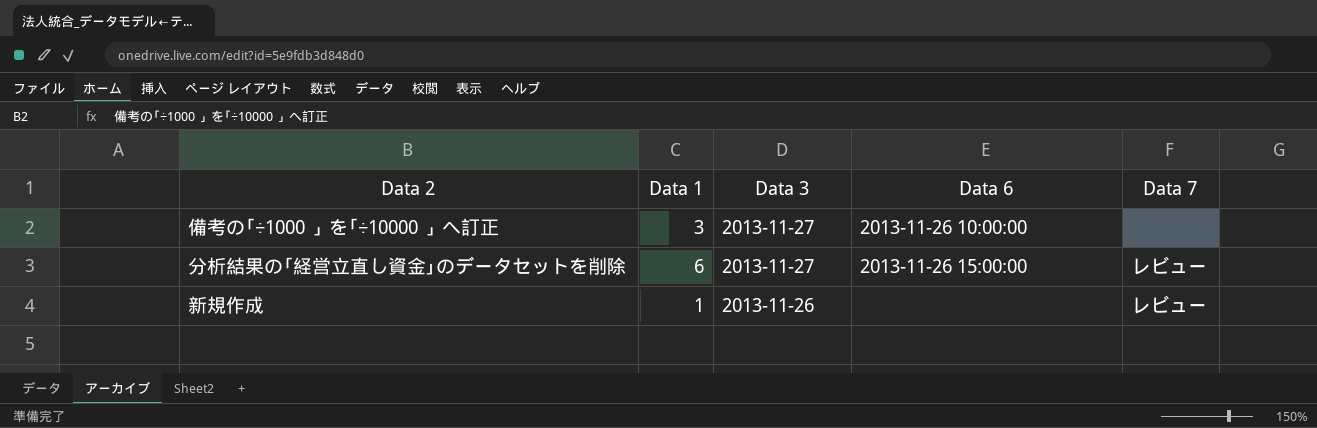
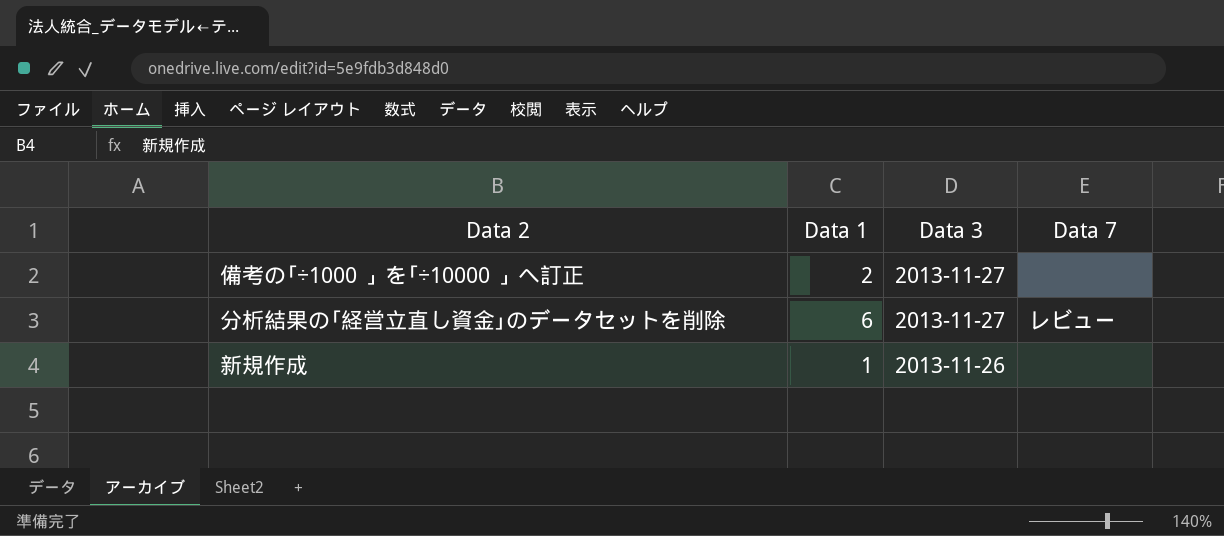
column Data 6 | position: 4 -> none
備考の｢÷1000 」を｢÷10000 」へ訂正 | Data 1: 3 -> 2
新規作成 | Data 7: レビュー -> none

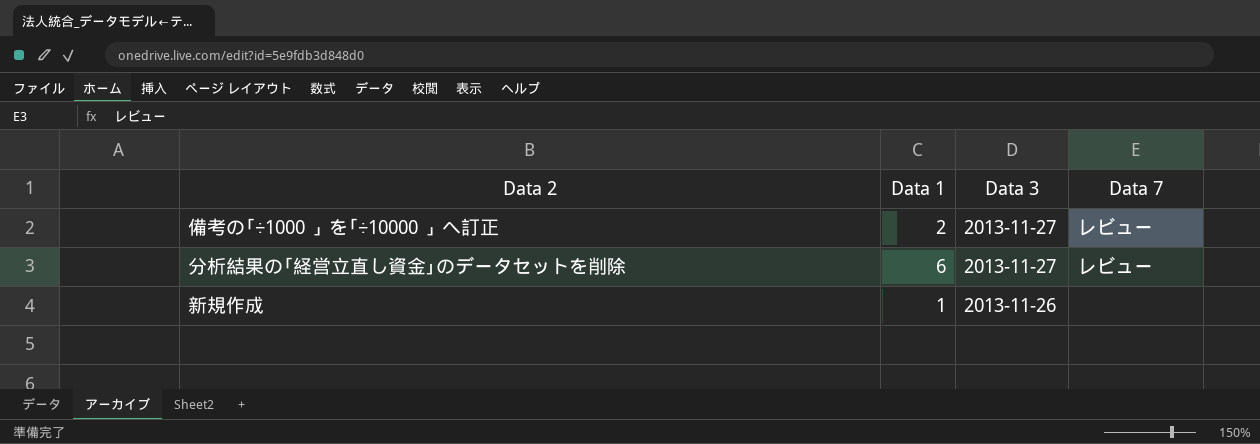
備考の｢÷1000 」を｢÷10000 」へ訂正 | Data 7: none -> レビュー

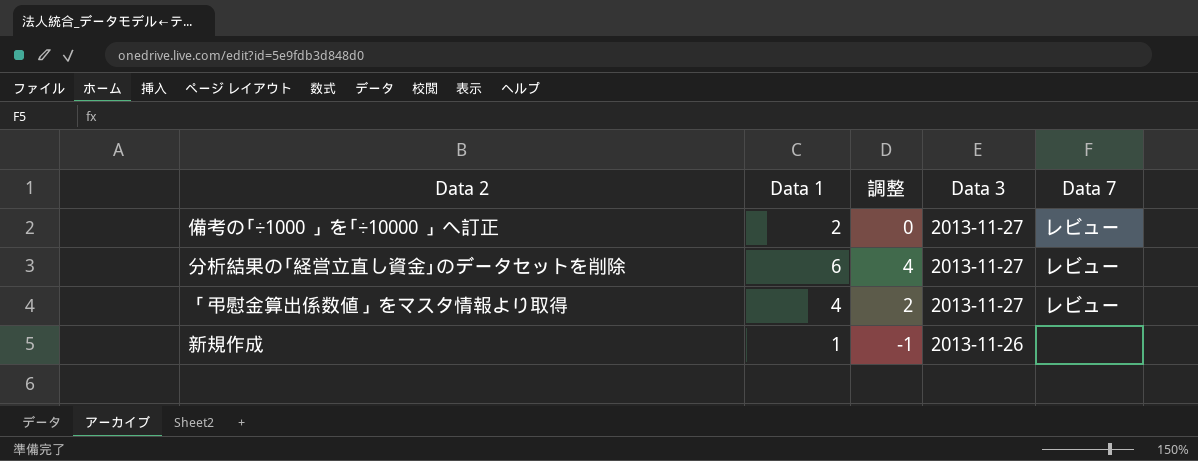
column 調整 | formula: none -> [Data 1] - 2
row 「弔慰金算出係数値」をマスタ情報より取得: none -> 4 | 2 | 2013-11-27 | レビュー

